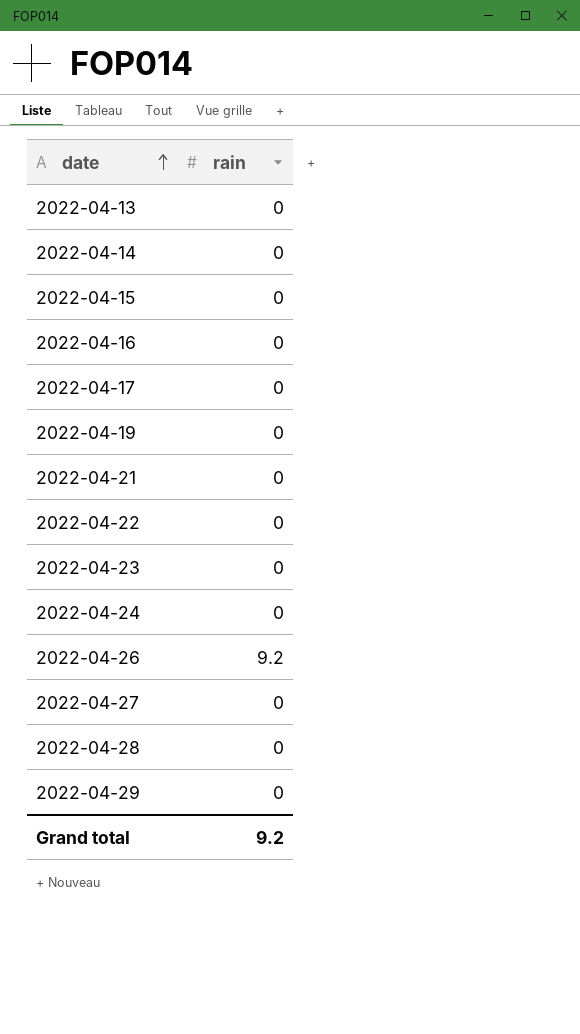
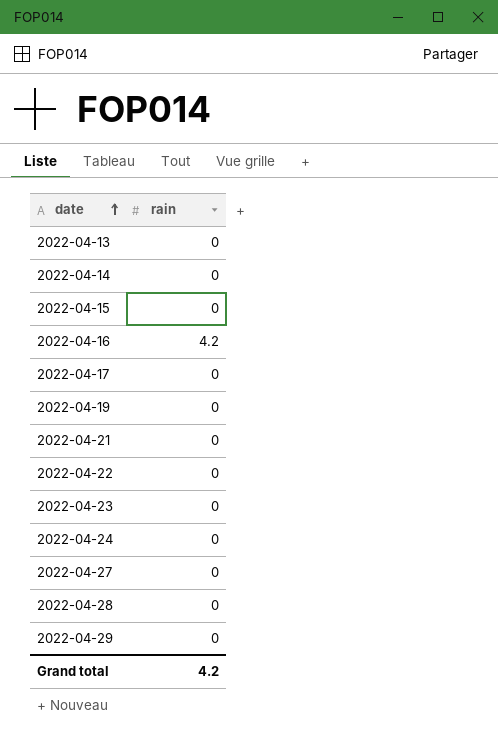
row 2022-04-26: 9.2 -> none
2022-04-16 | rain: 0 -> 4.2
Grand total | rain: 9.2 -> 4.2

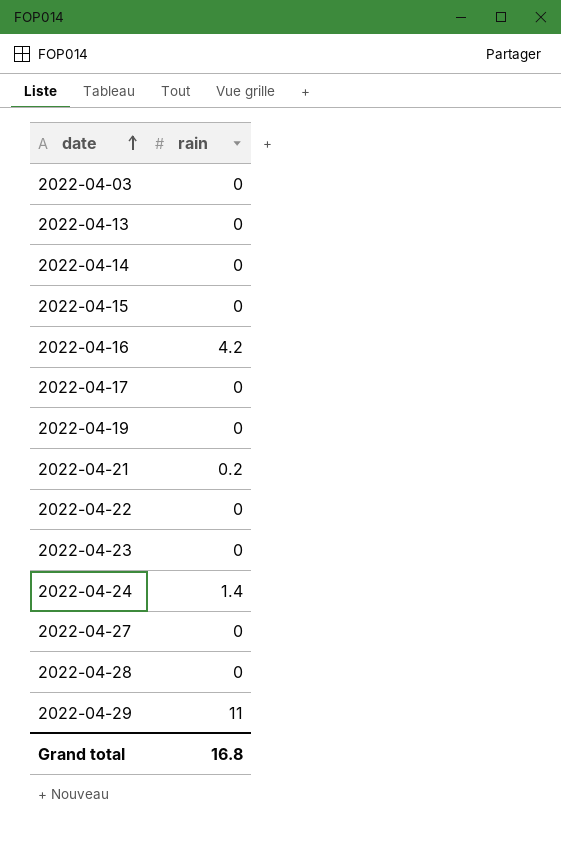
row 2022-04-03: none -> 0
2022-04-21 | rain: 0 -> 0.2
2022-04-24 | rain: 0 -> 1.4
2022-04-29 | rain: 0 -> 11
Grand total | rain: 4.2 -> 16.8

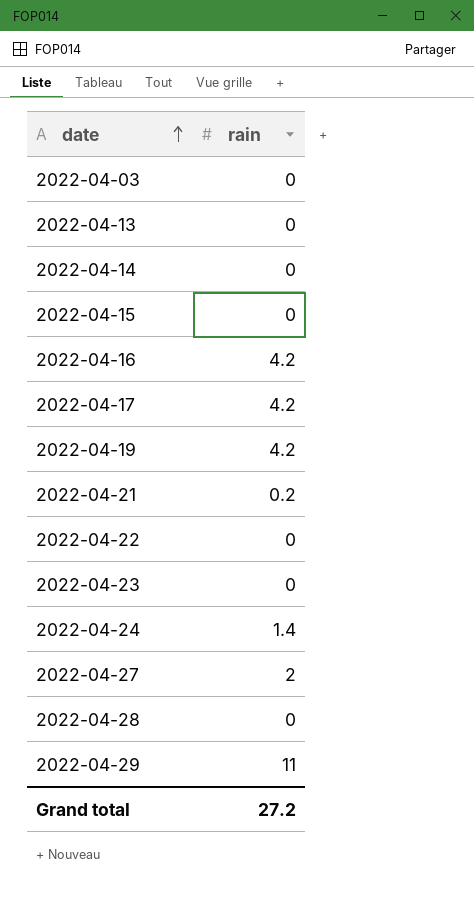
2022-04-17 | rain: 0 -> 4.2
2022-04-19 | rain: 0 -> 4.2
2022-04-27 | rain: 0 -> 2
Grand total | rain: 16.8 -> 27.2

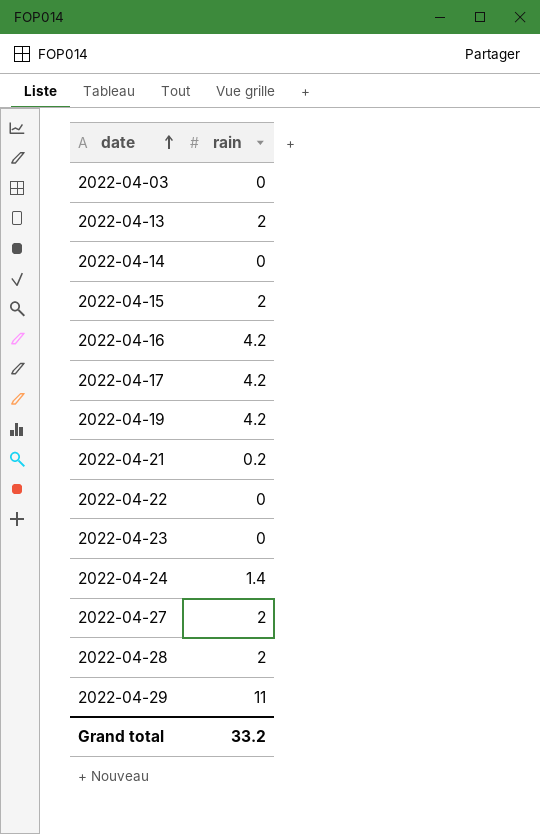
2022-04-13 | rain: 0 -> 2
2022-04-15 | rain: 0 -> 2
2022-04-28 | rain: 0 -> 2
Grand total | rain: 27.2 -> 33.2

